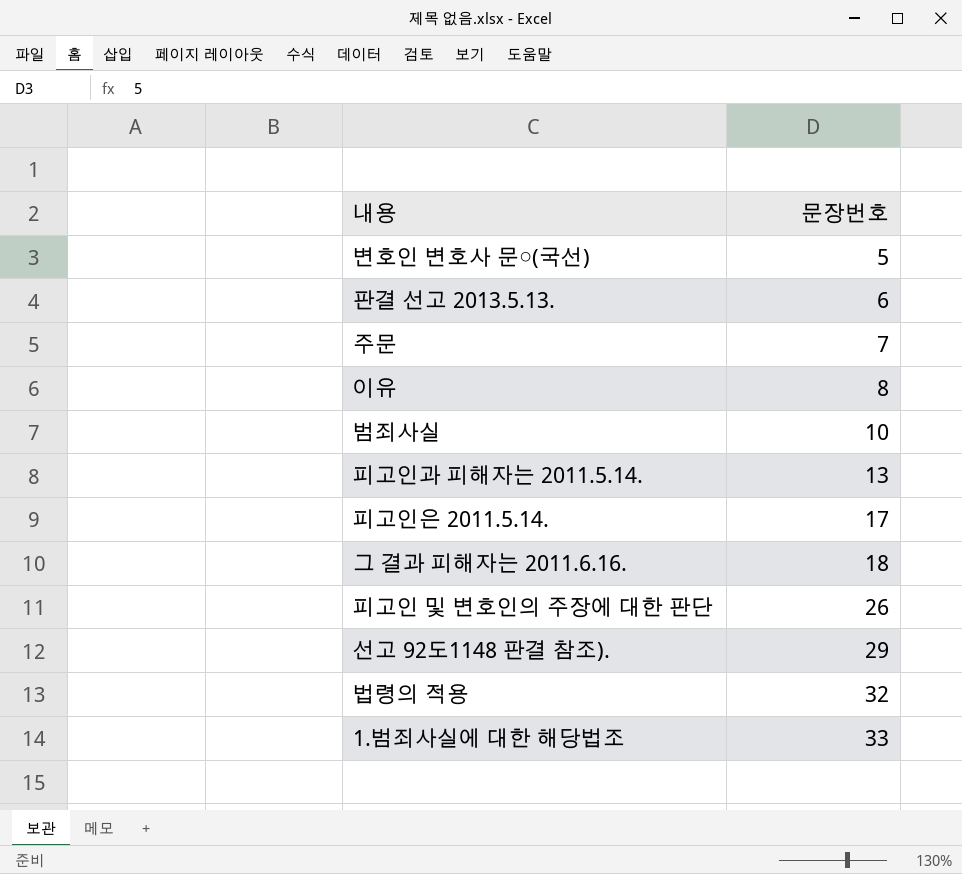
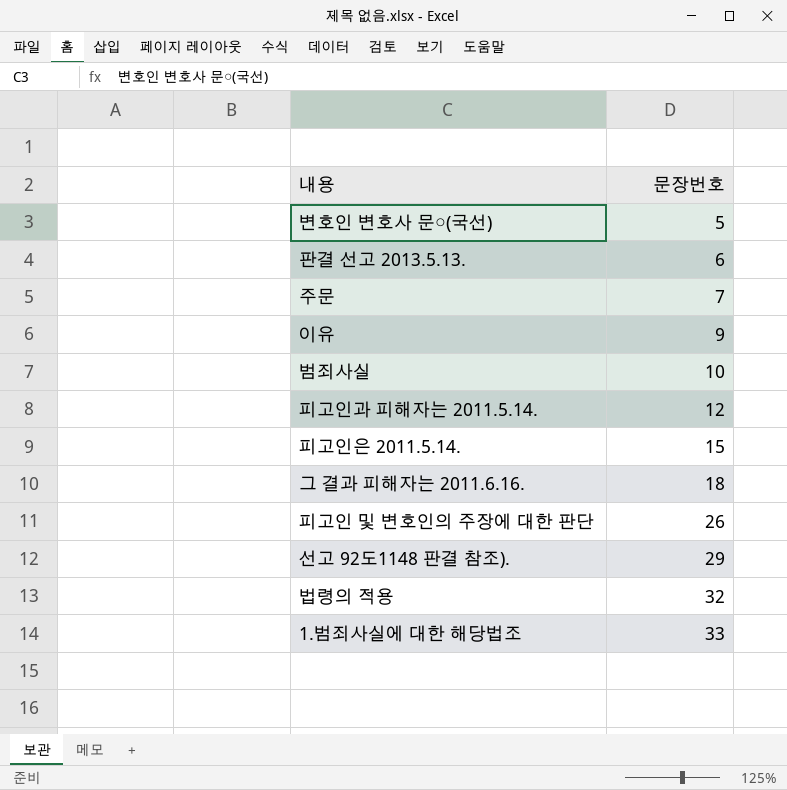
이유 | 문장번호: 8 -> 9
피고인과 피해자는 2011.5.14. | 문장번호: 13 -> 12
피고인은 2011.5.14. | 문장번호: 17 -> 15

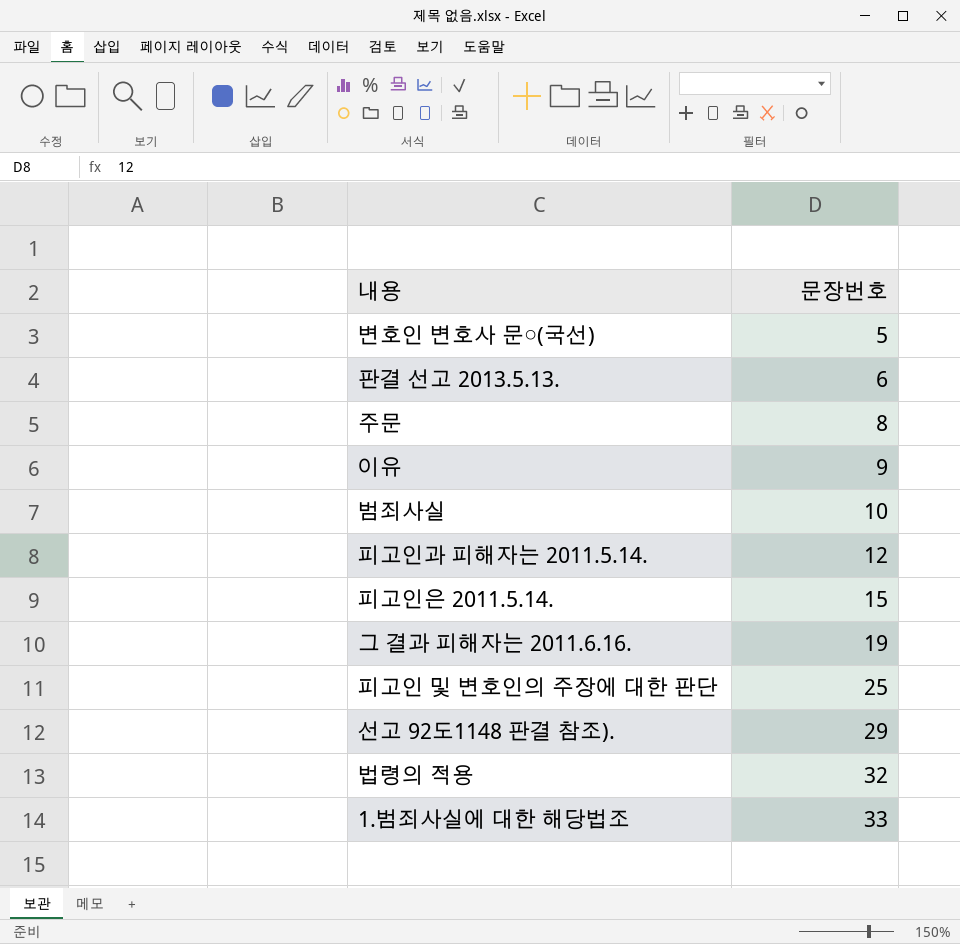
주문 | 문장번호: 7 -> 8
그 결과 피해자는 2011.6.16. | 문장번호: 18 -> 19
피고인 및 변호인의 주장에 대한 판단 | 문장번호: 26 -> 25

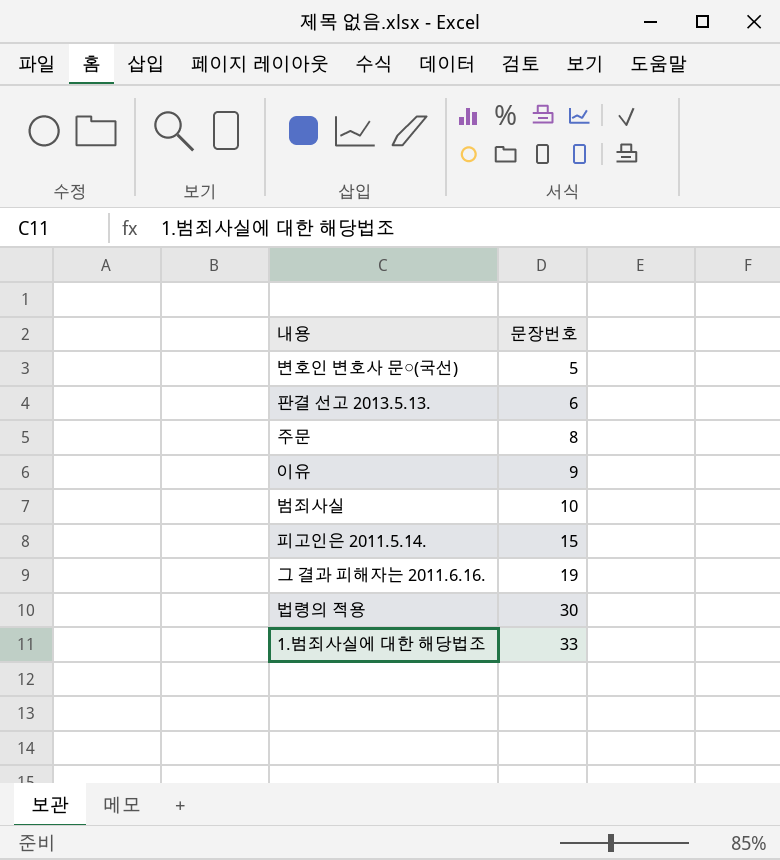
row 피고인과 피해자는 2011.5.14.: 12 -> none
row 피고인 및 변호인의 주장에 대한 판단: 25 -> none
row 선고 92도1148 판결 참조).: 29 -> none
법령의 적용 | 문장번호: 32 -> 30

